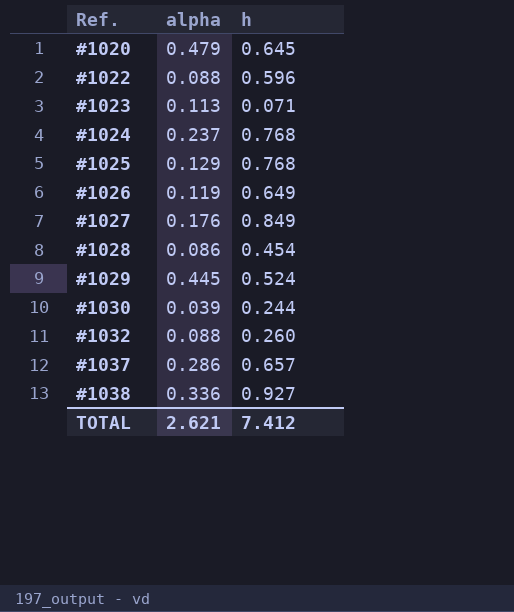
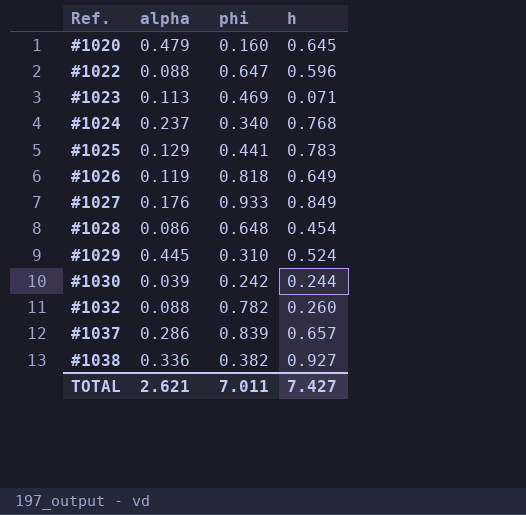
column phi | position: none -> 3
#1025 | h: 0.768 -> 0.783
TOTAL | h: 7.412 -> 7.427

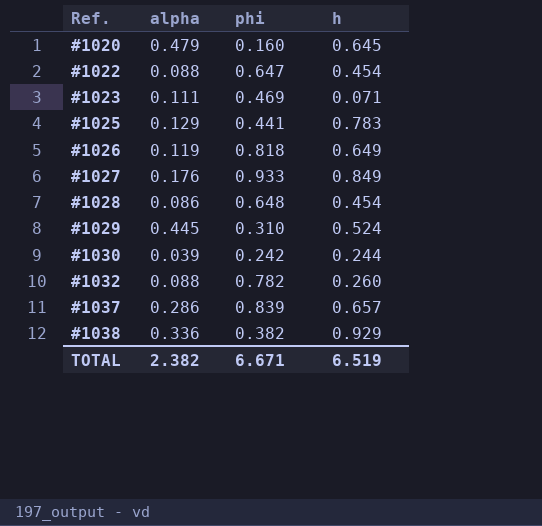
row #1024: 0.237 | 0.340 | 0.768 -> none
#1022 | h: 0.596 -> 0.454
#1023 | alpha: 0.113 -> 0.111
#1038 | h: 0.927 -> 0.929
TOTAL | alpha: 2.621 -> 2.382
TOTAL | phi: 7.011 -> 6.671
TOTAL | h: 7.427 -> 6.519

